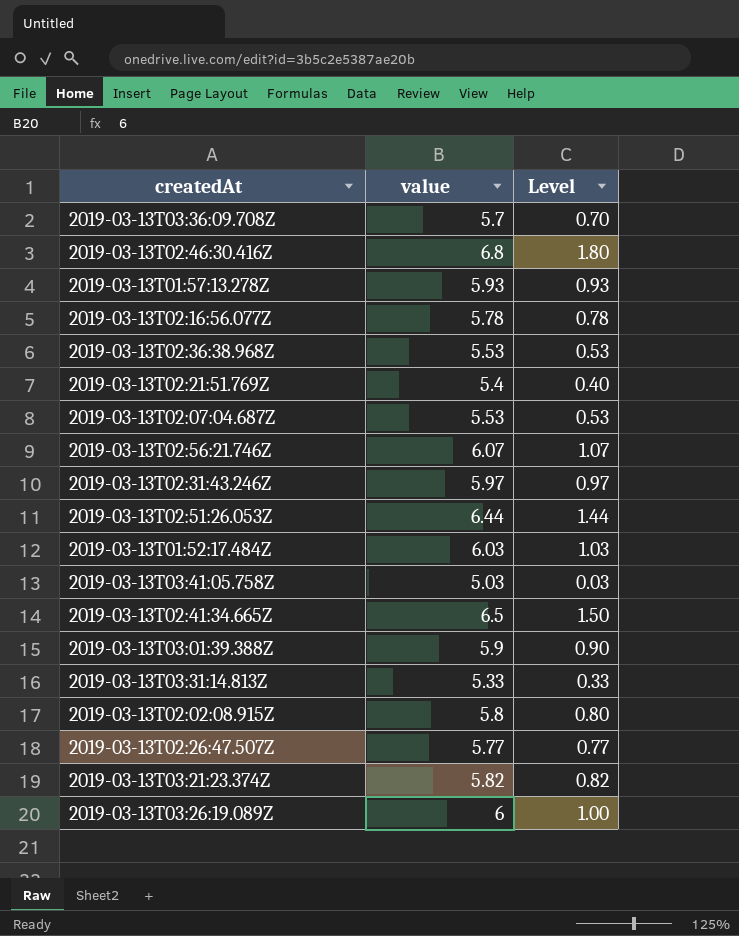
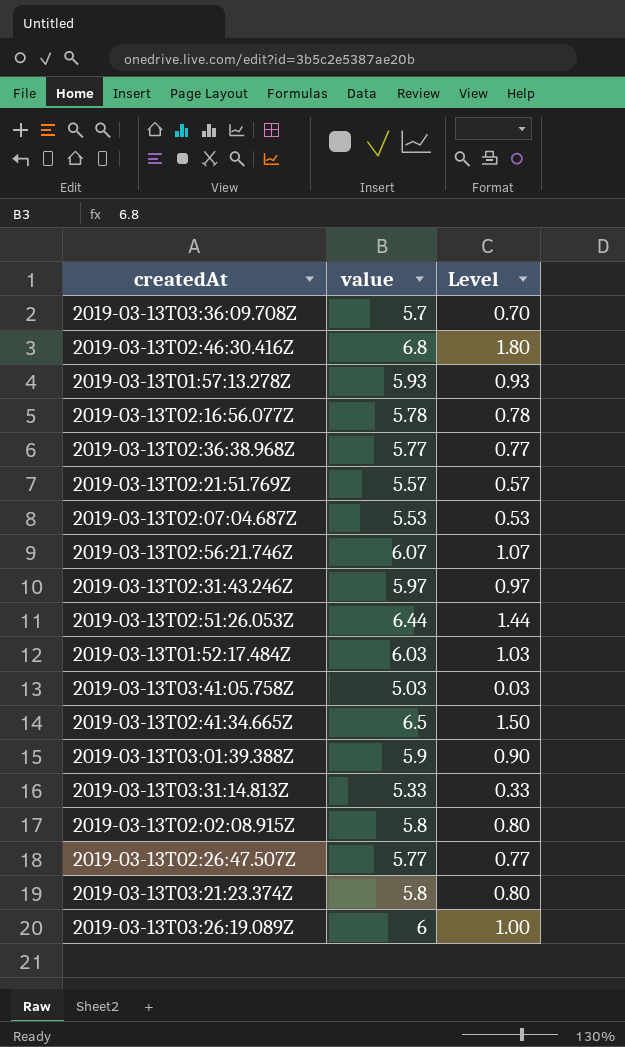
2019-03-13T02:36:38.968Z | value: 5.53 -> 5.77
2019-03-13T02:36:38.968Z | Level: 0.53 -> 0.77
2019-03-13T02:21:51.769Z | value: 5.4 -> 5.57
2019-03-13T02:21:51.769Z | Level: 0.40 -> 0.57
2019-03-13T03:21:23.374Z | value: 5.82 -> 5.8
2019-03-13T03:21:23.374Z | Level: 0.82 -> 0.80

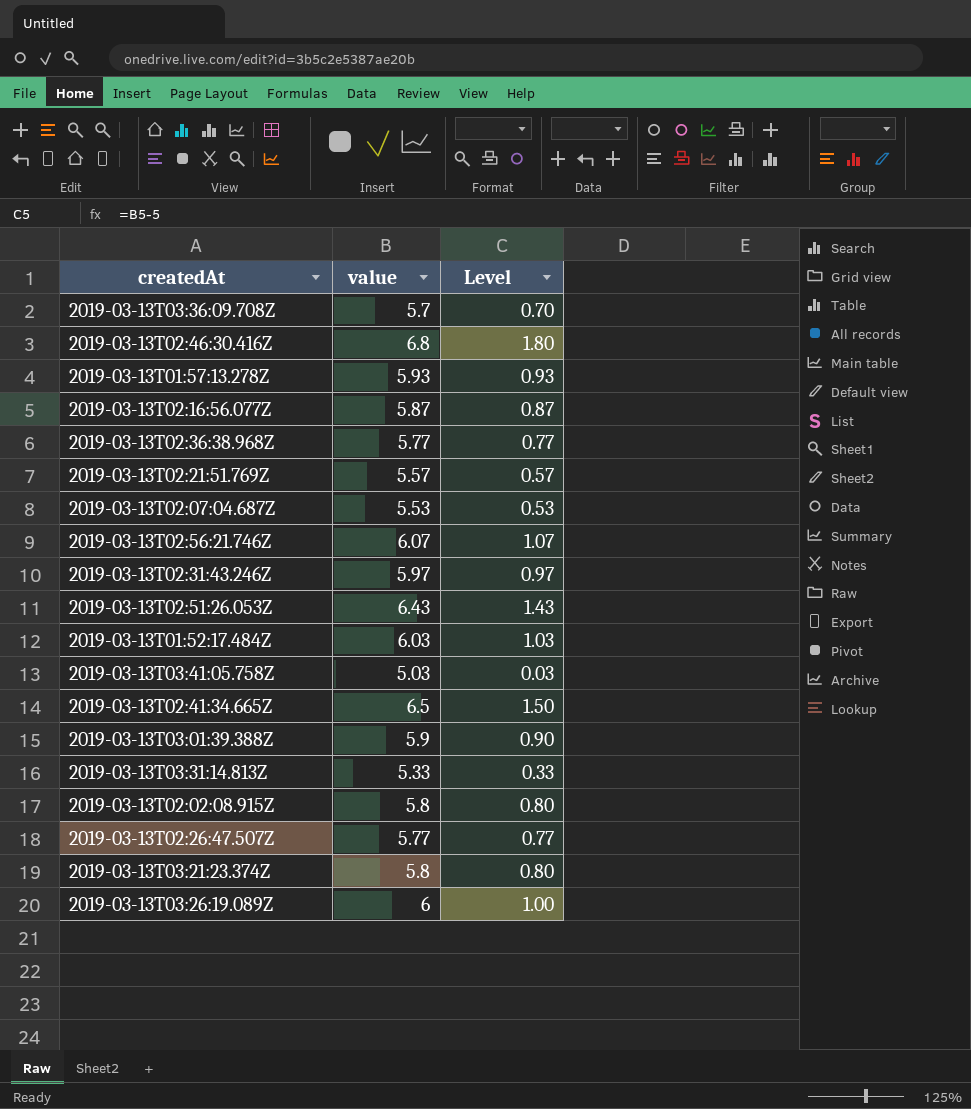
2019-03-13T02:16:56.077Z | value: 5.78 -> 5.87
2019-03-13T02:16:56.077Z | Level: 0.78 -> 0.87
2019-03-13T02:51:26.053Z | value: 6.44 -> 6.43
2019-03-13T02:51:26.053Z | Level: 1.44 -> 1.43

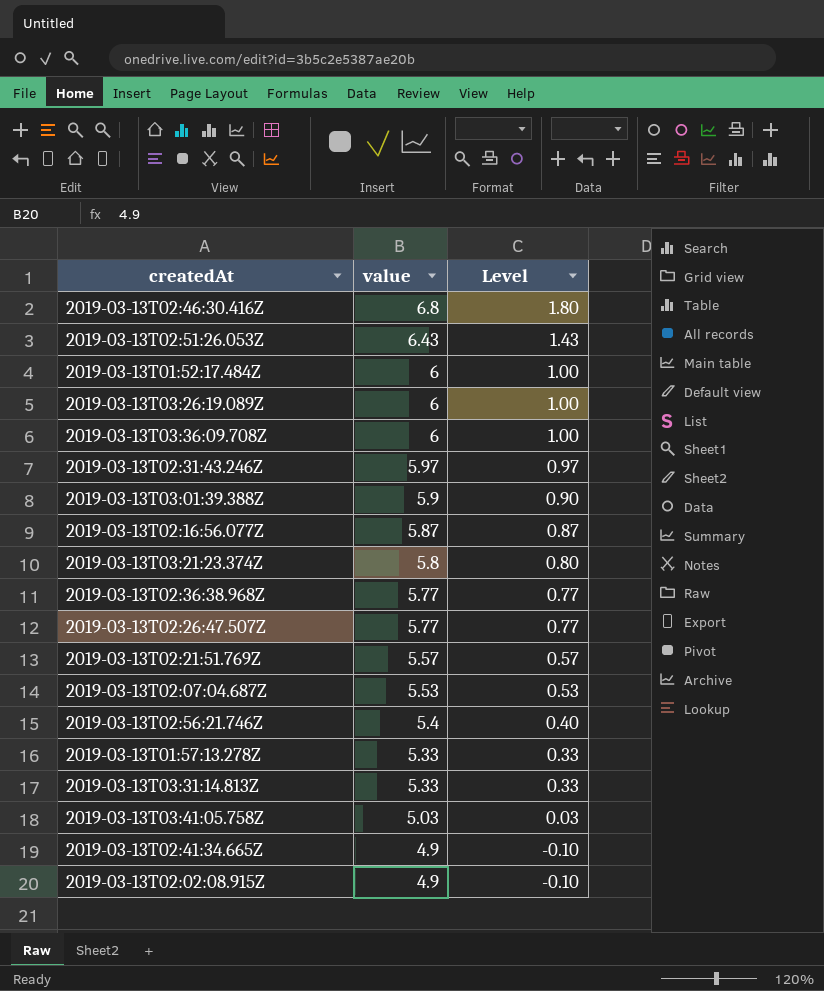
row order: none -> value descending
2019-03-13T01:52:17.484Z | value: 6.03 -> 6
2019-03-13T01:52:17.484Z | Level: 1.03 -> 1.00
2019-03-13T03:36:09.708Z | value: 5.7 -> 6
2019-03-13T03:36:09.708Z | Level: 0.70 -> 1.00
2019-03-13T02:56:21.746Z | value: 6.07 -> 5.4
2019-03-13T02:56:21.746Z | Level: 1.07 -> 0.40
2019-03-13T01:57:13.278Z | value: 5.93 -> 5.33
2019-03-13T01:57:13.278Z | Level: 0.93 -> 0.33
2019-03-13T02:41:34.665Z | value: 6.5 -> 4.9
2019-03-13T02:41:34.665Z | Level: 1.50 -> -0.10
2019-03-13T02:02:08.915Z | value: 5.8 -> 4.9
2019-03-13T02:02:08.915Z | Level: 0.80 -> -0.10

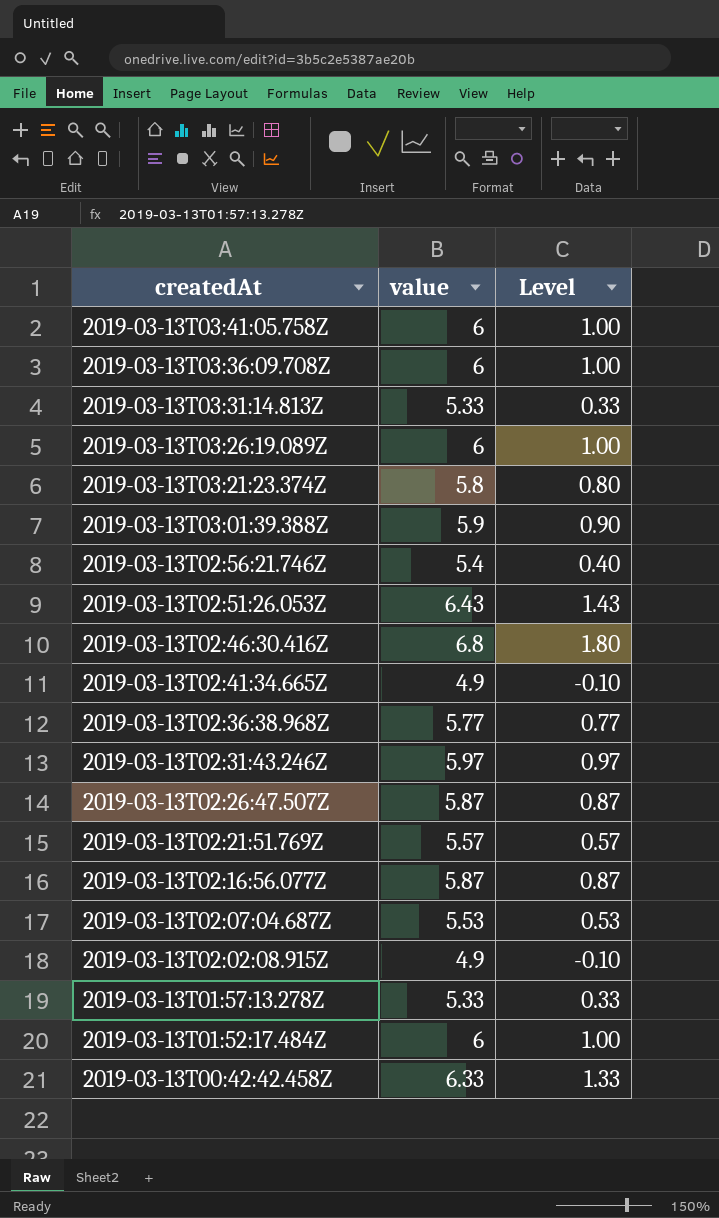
row order: value descending -> createdAt descending
2019-03-13T03:41:05.758Z | value: 5.03 -> 6
2019-03-13T03:41:05.758Z | Level: 0.03 -> 1.00
2019-03-13T02:26:47.507Z | value: 5.77 -> 5.87
2019-03-13T02:26:47.507Z | Level: 0.77 -> 0.87
row 2019-03-13T00:42:42.458Z: none -> 6.33 | 1.33

